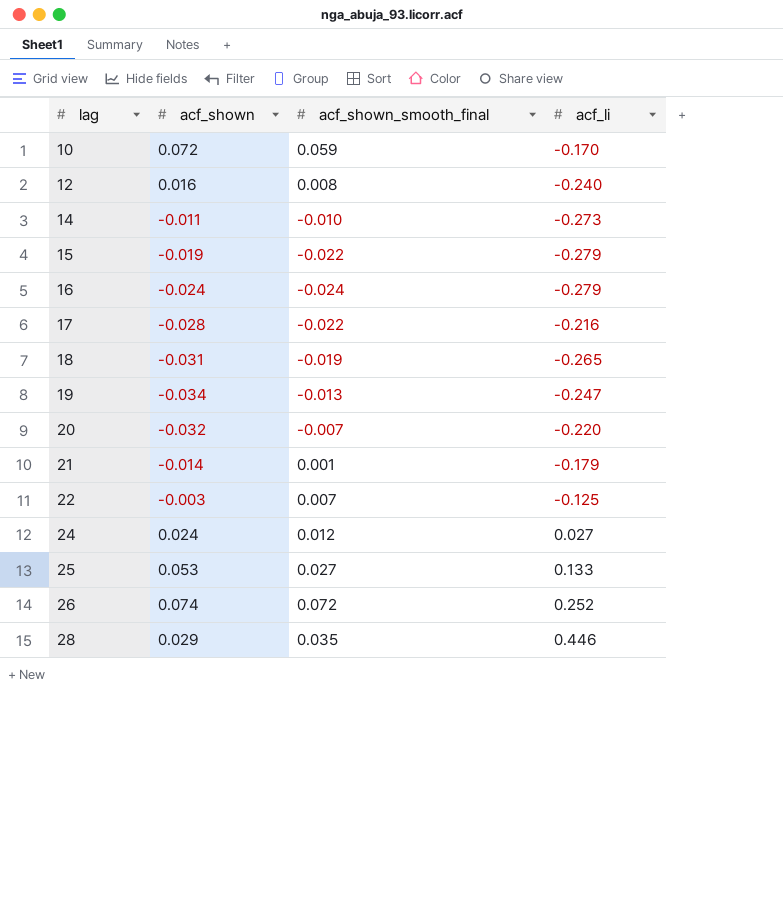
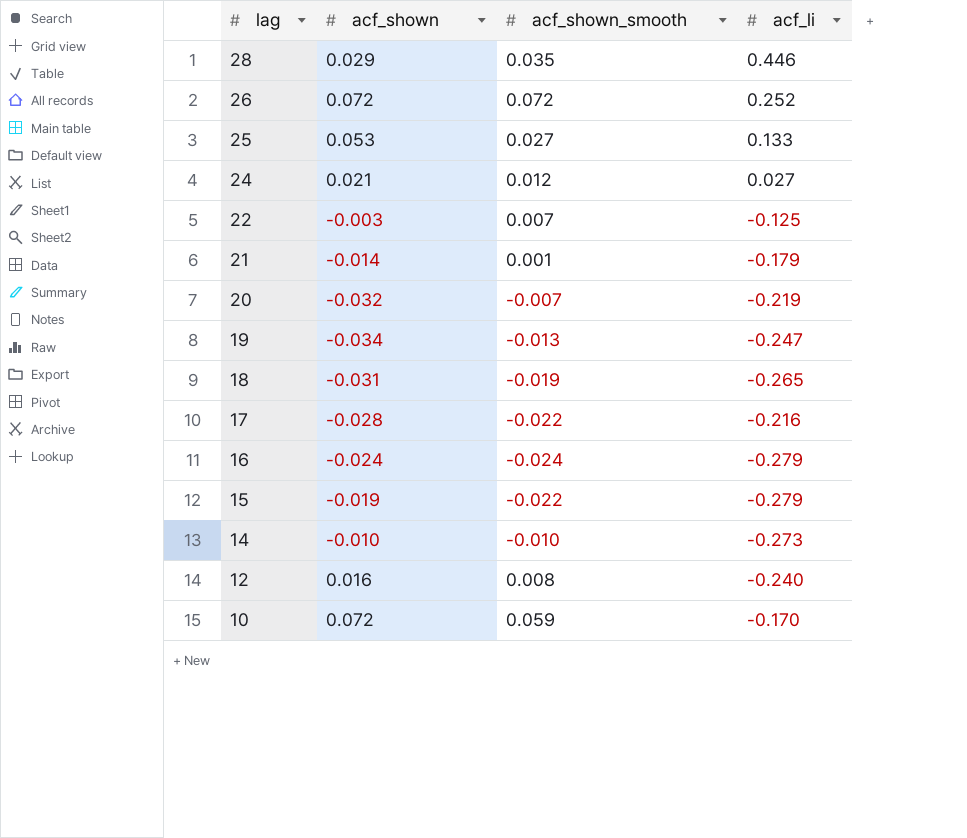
row order: lag ascending -> lag descending
column name: acf_shown_smooth_final -> acf_shown_smooth
26 | acf_shown: 0.074 -> 0.072
24 | acf_shown: 0.024 -> 0.021
20 | acf_li: -0.220 -> -0.219
14 | acf_shown: -0.011 -> -0.010

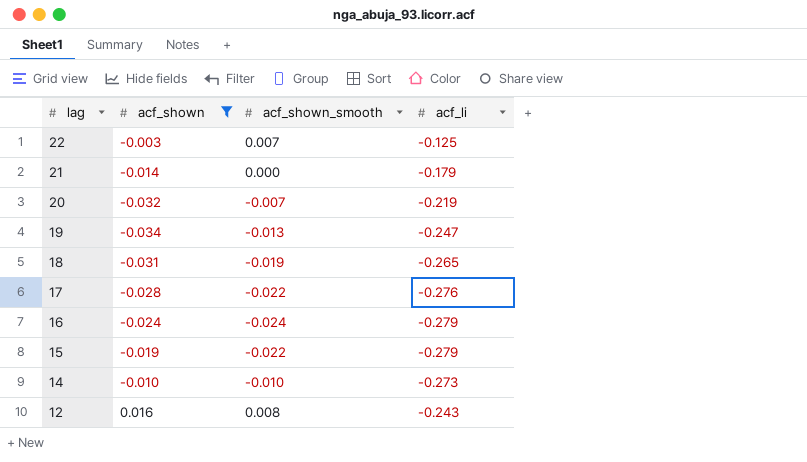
filter: none -> acf_shown <= 0.016
21 | acf_shown_smooth: 0.001 -> 0.000
17 | acf_li: -0.216 -> -0.276
12 | acf_li: -0.240 -> -0.243

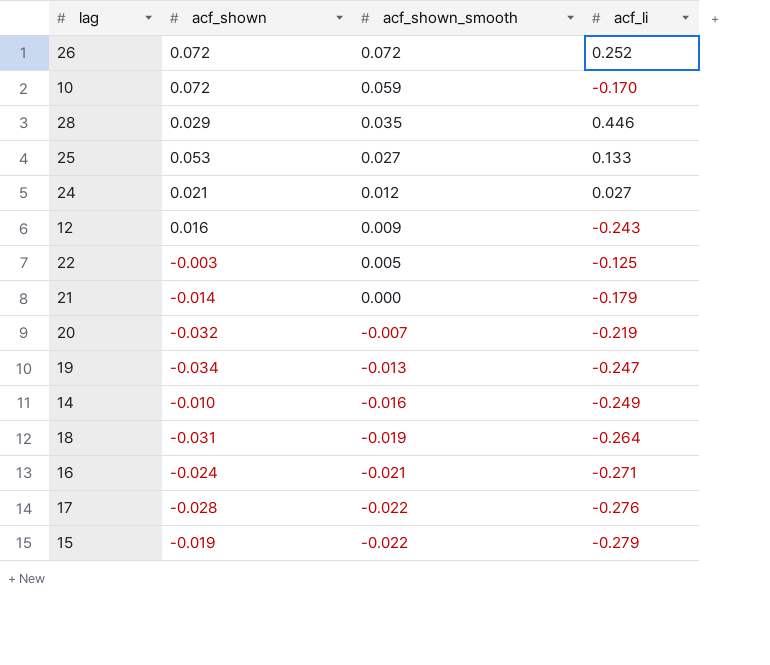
filter: acf_shown <= 0.016 -> none
row order: lag descending -> acf_shown_smooth descending
12 | acf_shown_smooth: 0.008 -> 0.009
22 | acf_shown_smooth: 0.007 -> 0.005
14 | acf_shown_smooth: -0.010 -> -0.016
14 | acf_li: -0.273 -> -0.249
18 | acf_li: -0.265 -> -0.264
16 | acf_shown_smooth: -0.024 -> -0.021
16 | acf_li: -0.279 -> -0.271

